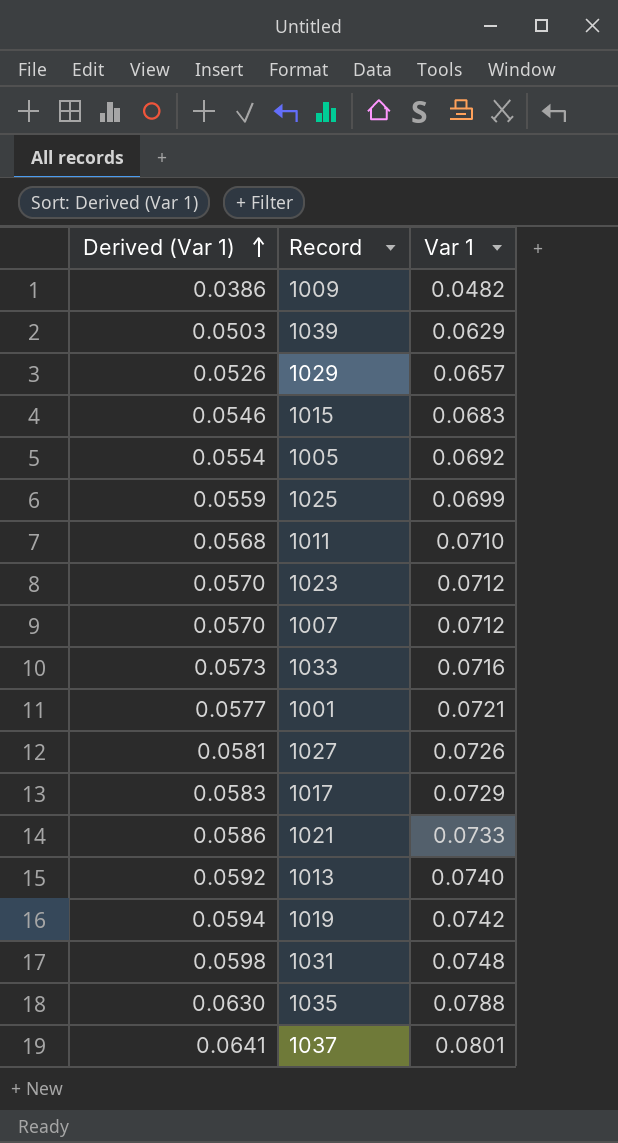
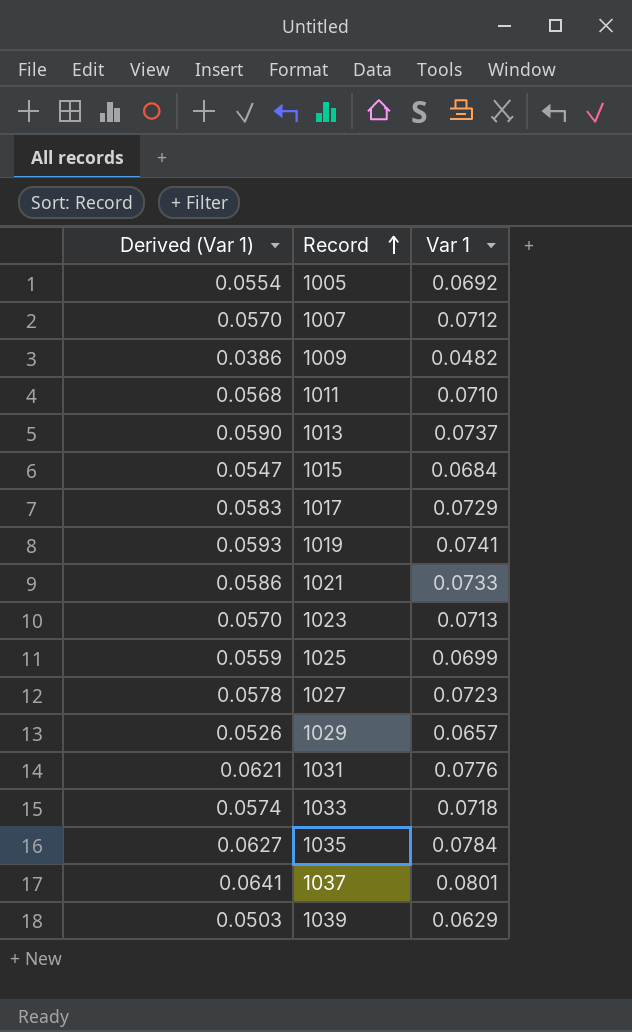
row order: Derived (Var 1) ascending -> Record ascending
row 1001: 0.0577 | 0.0721 -> none
1013 | Derived (Var 1): 0.0592 -> 0.0590
1013 | Var 1: 0.0740 -> 0.0737
1015 | Derived (Var 1): 0.0546 -> 0.0547
1015 | Var 1: 0.0683 -> 0.0684
1019 | Derived (Var 1): 0.0594 -> 0.0593
1019 | Var 1: 0.0742 -> 0.0741
1023 | Var 1: 0.0712 -> 0.0713
1027 | Derived (Var 1): 0.0581 -> 0.0578
1027 | Var 1: 0.0726 -> 0.0723
1031 | Derived (Var 1): 0.0598 -> 0.0621
1031 | Var 1: 0.0748 -> 0.0776
1033 | Derived (Var 1): 0.0573 -> 0.0574
1033 | Var 1: 0.0716 -> 0.0718
1035 | Derived (Var 1): 0.0630 -> 0.0627
1035 | Var 1: 0.0788 -> 0.0784

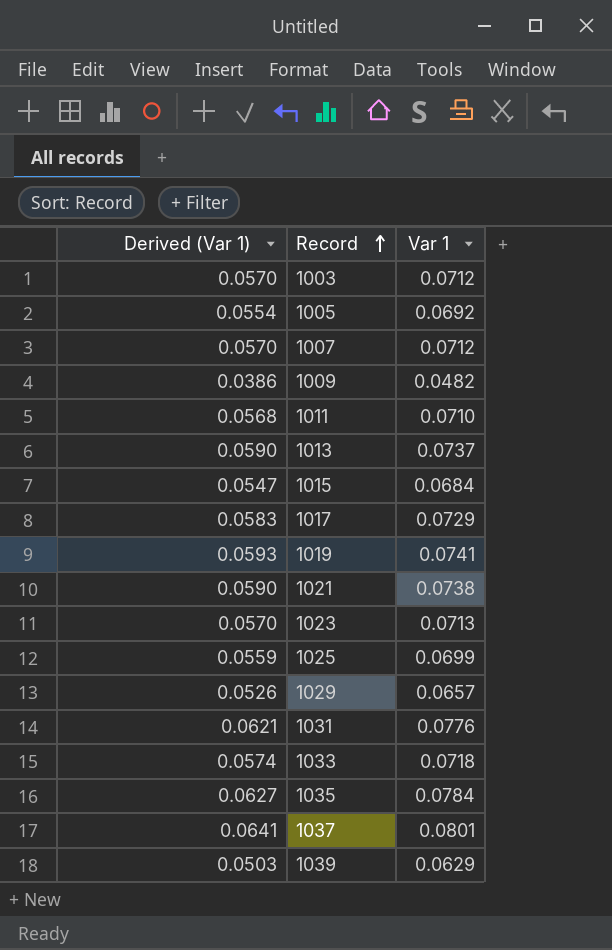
row 1027: 0.0578 | 0.0723 -> none
row 1003: none -> 0.0570 | 0.0712
1021 | Derived (Var 1): 0.0586 -> 0.0590
1021 | Var 1: 0.0733 -> 0.0738

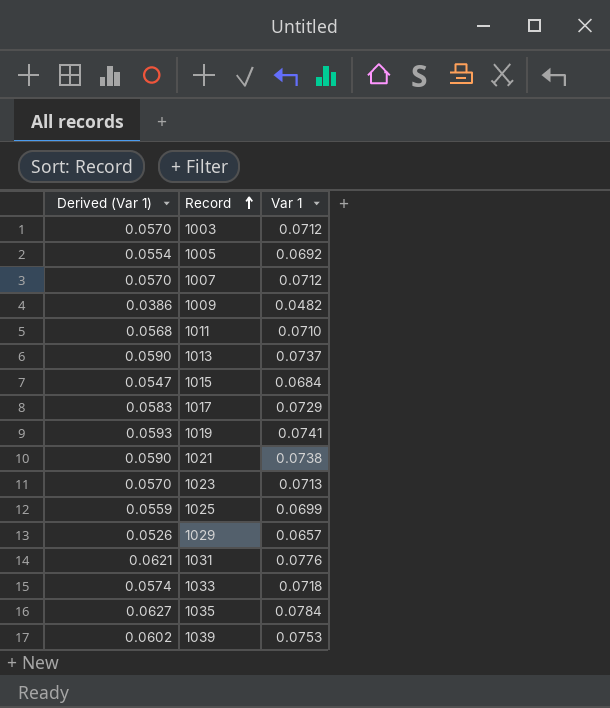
row 1037: 0.0641 | 0.0801 -> none
1039 | Derived (Var 1): 0.0503 -> 0.0602
1039 | Var 1: 0.0629 -> 0.0753

